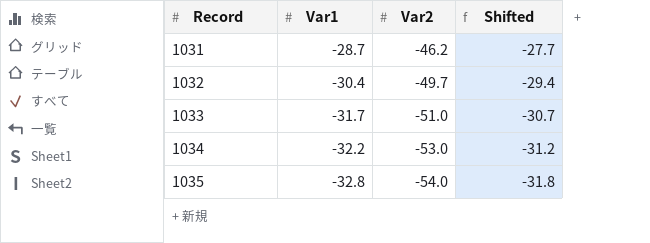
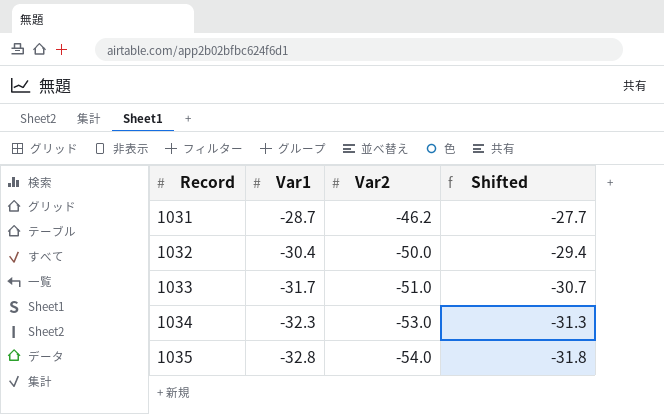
1032 | Var2: -49.7 -> -50.0
1034 | Var1: -32.2 -> -32.3
1034 | Shifted: -31.2 -> -31.3

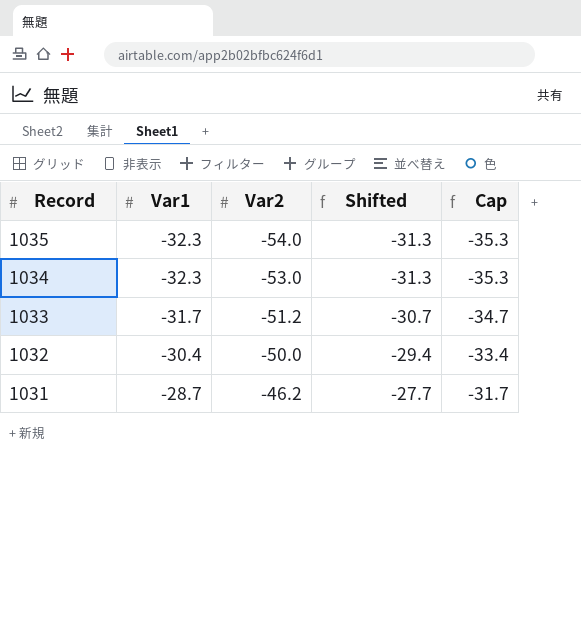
row order: Record ascending -> Record descending
column Cap | formula: none -> [Var1] - 3
1035 | Var1: -32.8 -> -32.3
1035 | Shifted: -31.8 -> -31.3
1033 | Var2: -51.0 -> -51.2

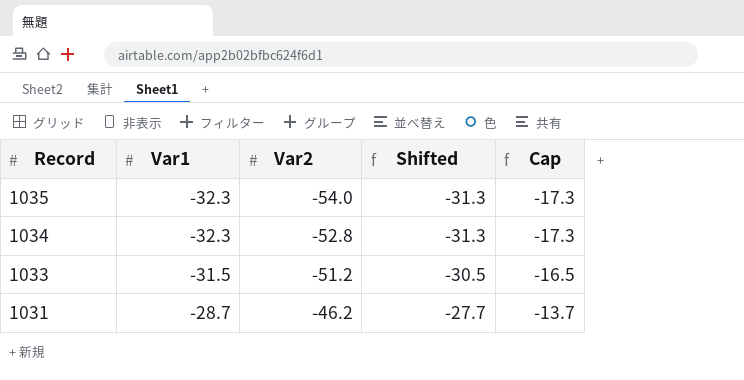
column Cap | formula: [Var1] - 3 -> [Var1] + 15
row 1032: -30.4 | -50.0 | -29.4 | -33.4 -> none
1034 | Var2: -53.0 -> -52.8
1033 | Var1: -31.7 -> -31.5
1033 | Shifted: -30.7 -> -30.5

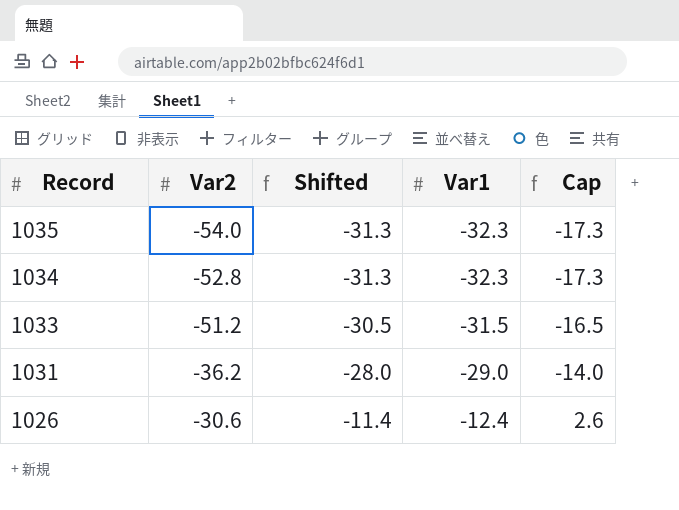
column Var1 | position: 2 -> 4
1031 | Var2: -46.2 -> -36.2
1031 | Shifted: -27.7 -> -28.0
1031 | Var1: -28.7 -> -29.0
1031 | Cap: -13.7 -> -14.0
row 1026: none -> -30.6 | -11.4 | -12.4 | 2.6

